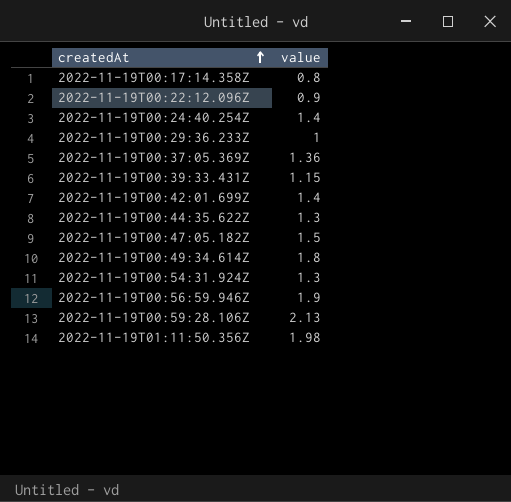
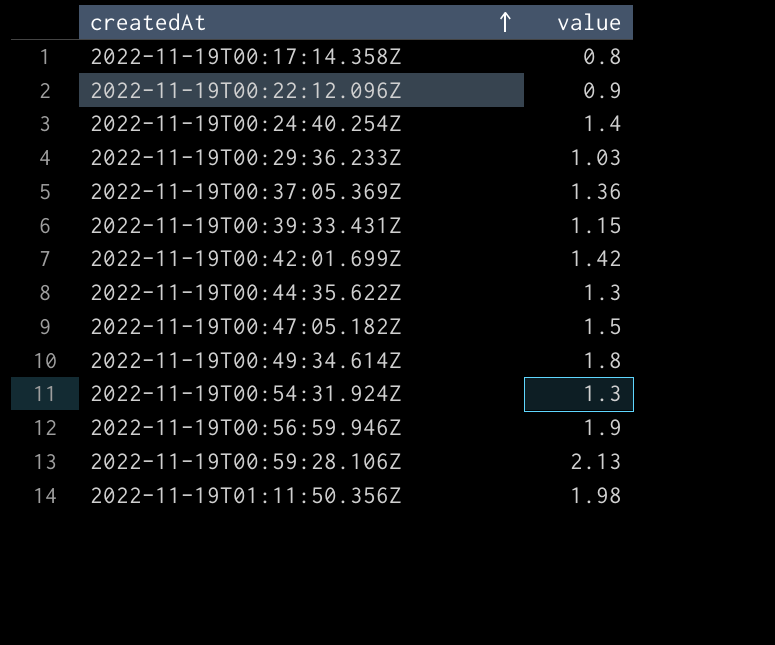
2022-11-19T00:29:36.233Z | value: 1 -> 1.03
2022-11-19T00:42:01.699Z | value: 1.4 -> 1.42

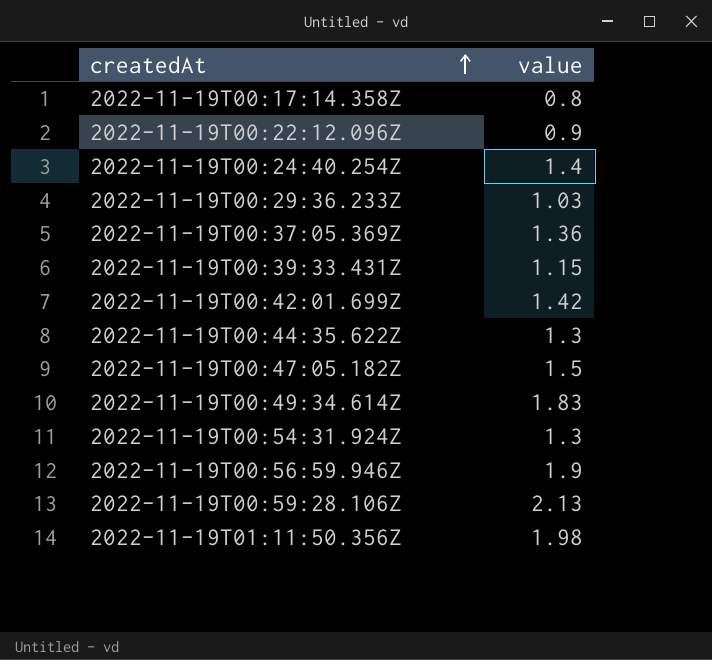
2022-11-19T00:49:34.614Z | value: 1.8 -> 1.83

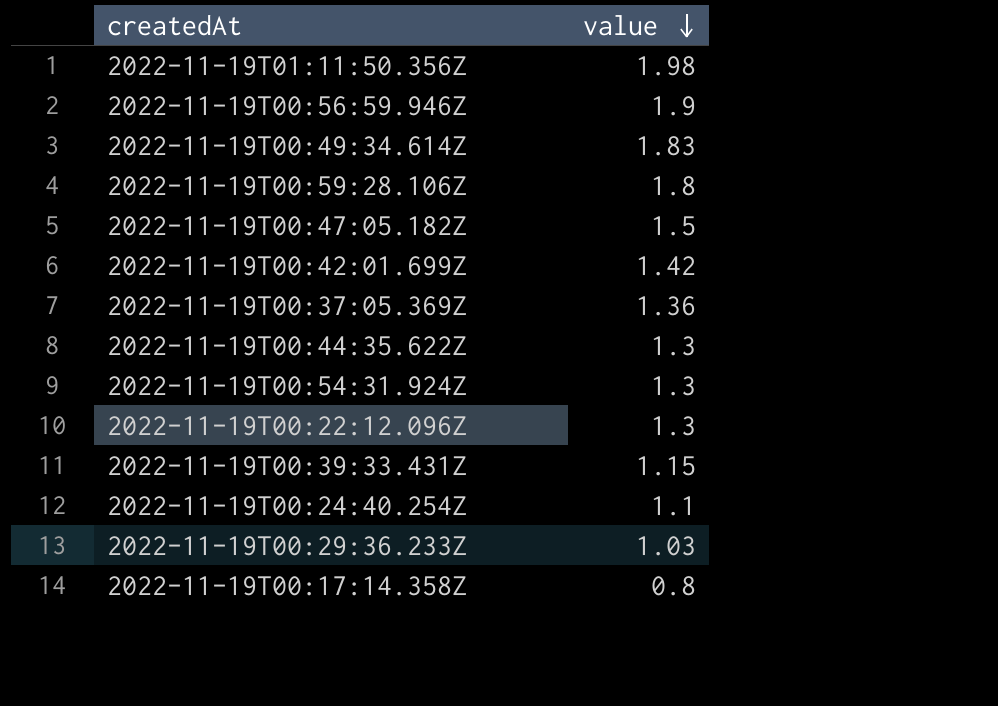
row order: createdAt ascending -> value descending
2022-11-19T00:59:28.106Z | value: 2.13 -> 1.8
2022-11-19T00:22:12.096Z | value: 0.9 -> 1.3
2022-11-19T00:24:40.254Z | value: 1.4 -> 1.1

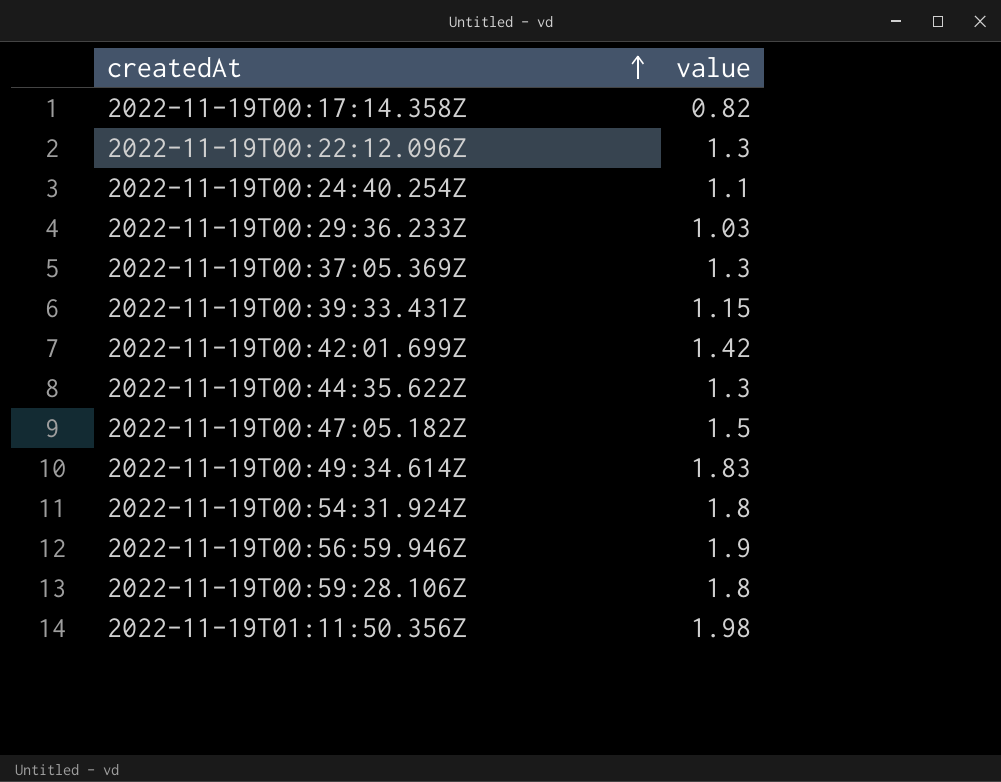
row order: value descending -> createdAt ascending
2022-11-19T00:17:14.358Z | value: 0.8 -> 0.82
2022-11-19T00:37:05.369Z | value: 1.36 -> 1.3
2022-11-19T00:54:31.924Z | value: 1.3 -> 1.8

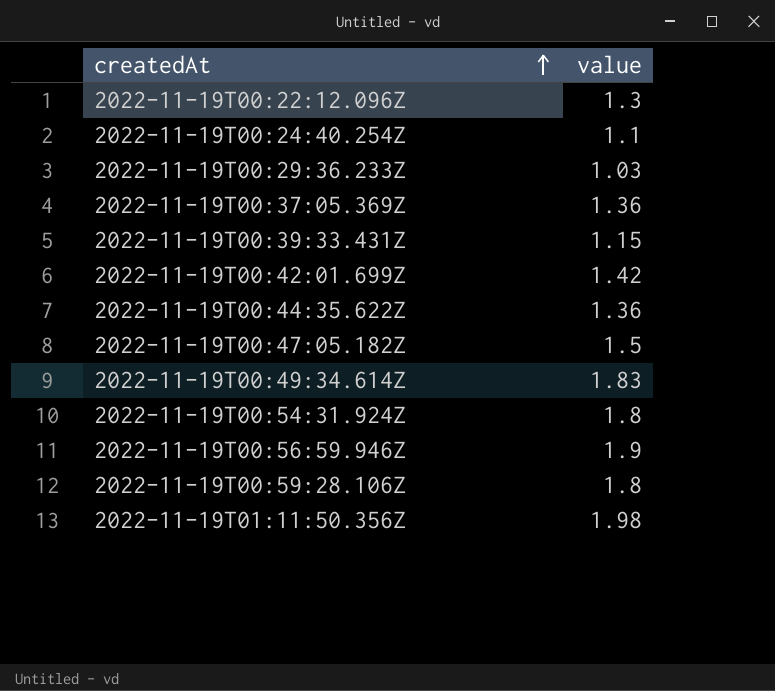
row 2022-11-19T00:17:14.358Z: 0.82 -> none
2022-11-19T00:37:05.369Z | value: 1.3 -> 1.36
2022-11-19T00:44:35.622Z | value: 1.3 -> 1.36

